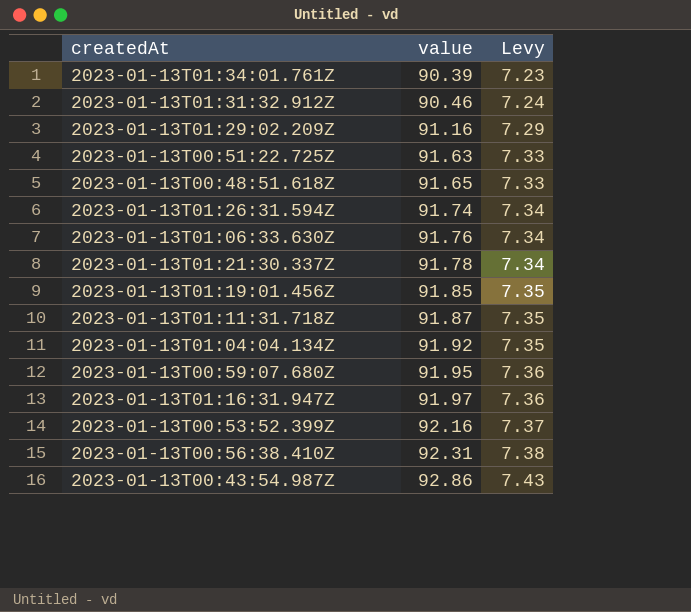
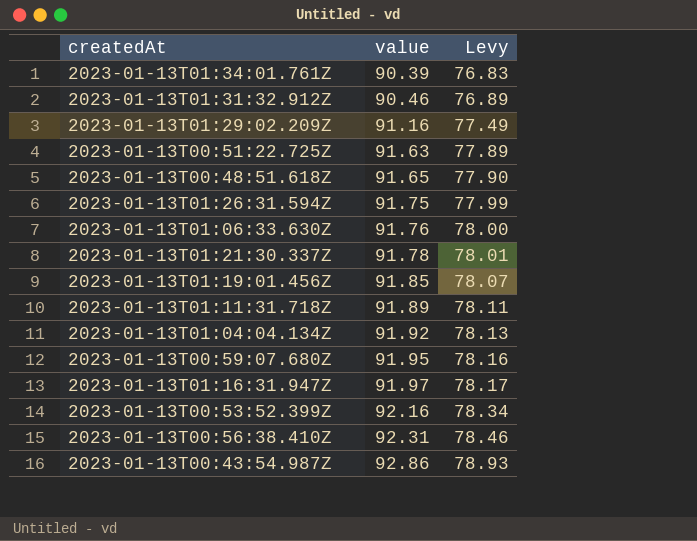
column Levy | formula: [value] * 0.08 -> [value] * 0.85
2023-01-13T01:26:31.594Z | value: 91.74 -> 91.75
2023-01-13T01:11:31.718Z | value: 91.87 -> 91.89

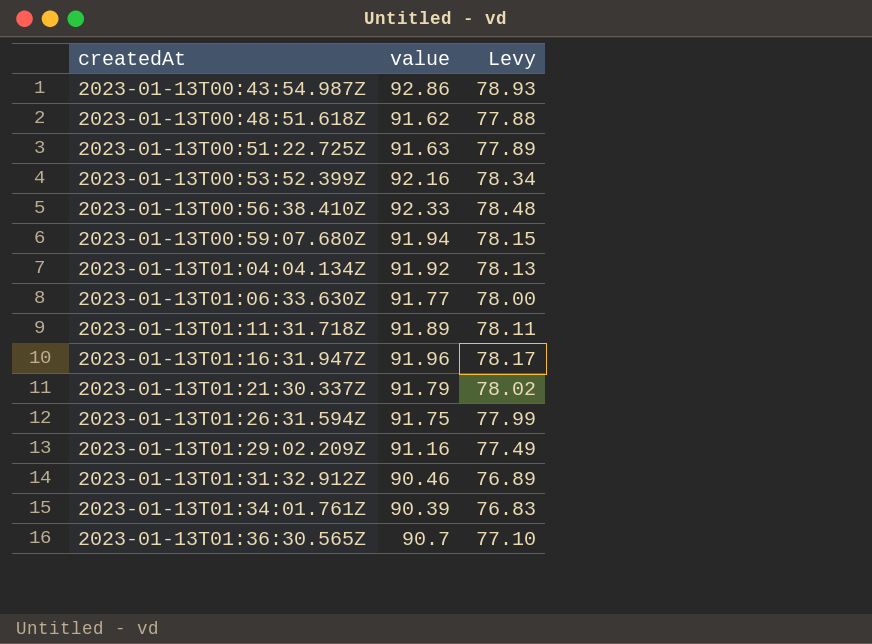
row order: value ascending -> createdAt ascending
row 2023-01-13T01:19:01.456Z: 91.85 | 78.07 -> none
2023-01-13T00:48:51.618Z | value: 91.65 -> 91.62
2023-01-13T00:48:51.618Z | Levy: 77.90 -> 77.88
2023-01-13T00:56:38.410Z | value: 92.31 -> 92.33
2023-01-13T00:56:38.410Z | Levy: 78.46 -> 78.48
2023-01-13T00:59:07.680Z | value: 91.95 -> 91.94
2023-01-13T00:59:07.680Z | Levy: 78.16 -> 78.15
2023-01-13T01:06:33.630Z | value: 91.76 -> 91.77
2023-01-13T01:16:31.947Z | value: 91.97 -> 91.96
2023-01-13T01:21:30.337Z | value: 91.78 -> 91.79
2023-01-13T01:21:30.337Z | Levy: 78.01 -> 78.02
row 2023-01-13T01:36:30.565Z: none -> 90.7 | 77.10

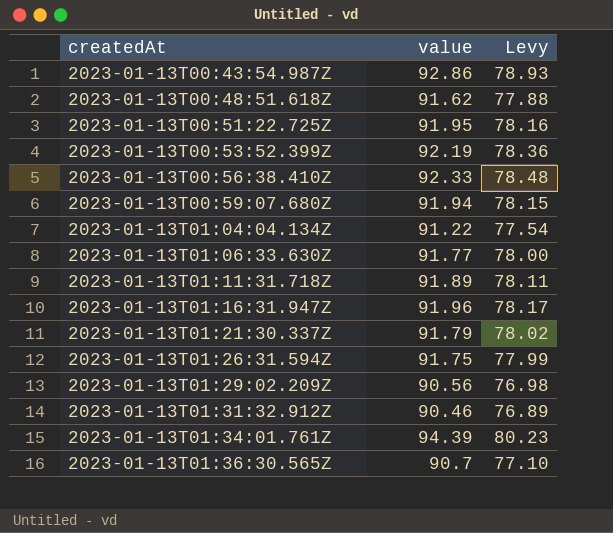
2023-01-13T00:51:22.725Z | value: 91.63 -> 91.95
2023-01-13T00:51:22.725Z | Levy: 77.89 -> 78.16
2023-01-13T00:53:52.399Z | value: 92.16 -> 92.19
2023-01-13T00:53:52.399Z | Levy: 78.34 -> 78.36
2023-01-13T01:04:04.134Z | value: 91.92 -> 91.22
2023-01-13T01:04:04.134Z | Levy: 78.13 -> 77.54
2023-01-13T01:29:02.209Z | value: 91.16 -> 90.56
2023-01-13T01:29:02.209Z | Levy: 77.49 -> 76.98
2023-01-13T01:34:01.761Z | value: 90.39 -> 94.39
2023-01-13T01:34:01.761Z | Levy: 76.83 -> 80.23

